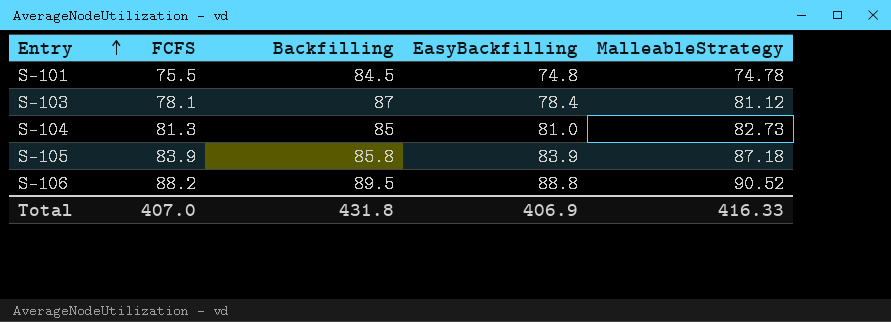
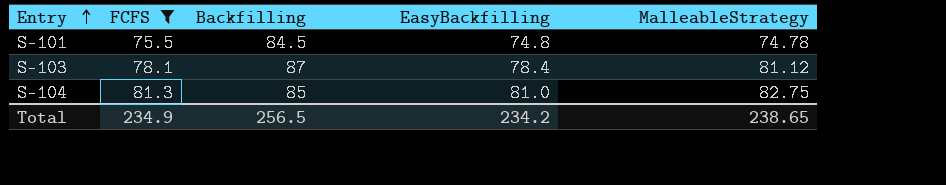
filter: none -> FCFS <= 81.3
S-104 | MalleableStrategy: 82.73 -> 82.75
Total | FCFS: 407.0 -> 234.9
Total | Backfilling: 431.8 -> 256.5
Total | EasyBackfilling: 406.9 -> 234.2
Total | MalleableStrategy: 416.33 -> 238.65

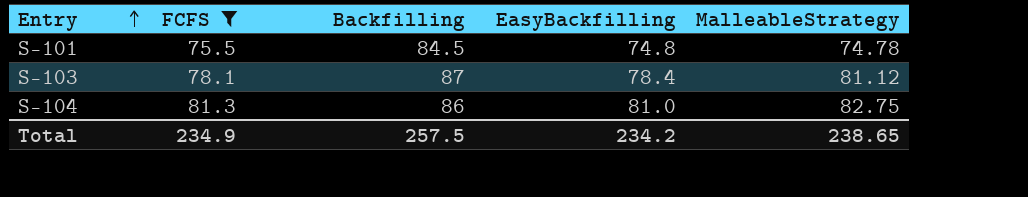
S-104 | Backfilling: 85 -> 86
Total | Backfilling: 256.5 -> 257.5

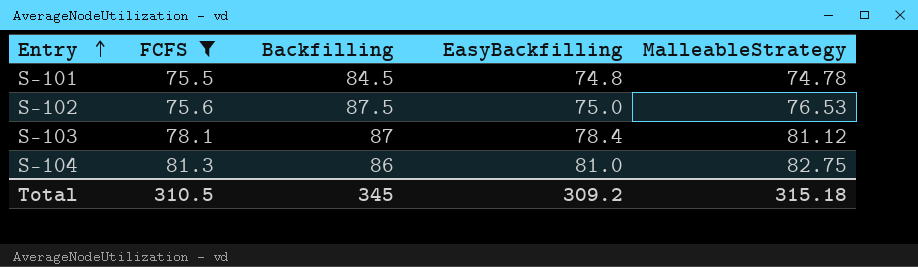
row S-102: none -> 75.6 | 87.5 | 75.0 | 76.53
Total | FCFS: 234.9 -> 310.5
Total | Backfilling: 257.5 -> 345
Total | EasyBackfilling: 234.2 -> 309.2
Total | MalleableStrategy: 238.65 -> 315.18

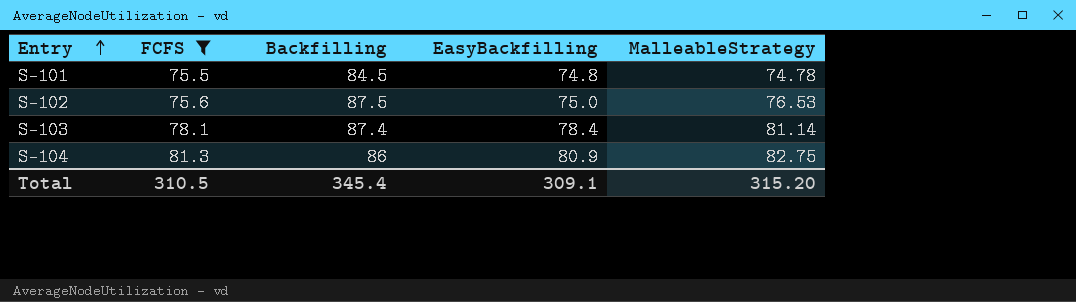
S-103 | Backfilling: 87 -> 87.4
S-103 | MalleableStrategy: 81.12 -> 81.14
S-104 | EasyBackfilling: 81.0 -> 80.9
Total | Backfilling: 345 -> 345.4
Total | EasyBackfilling: 309.2 -> 309.1
Total | MalleableStrategy: 315.18 -> 315.20

